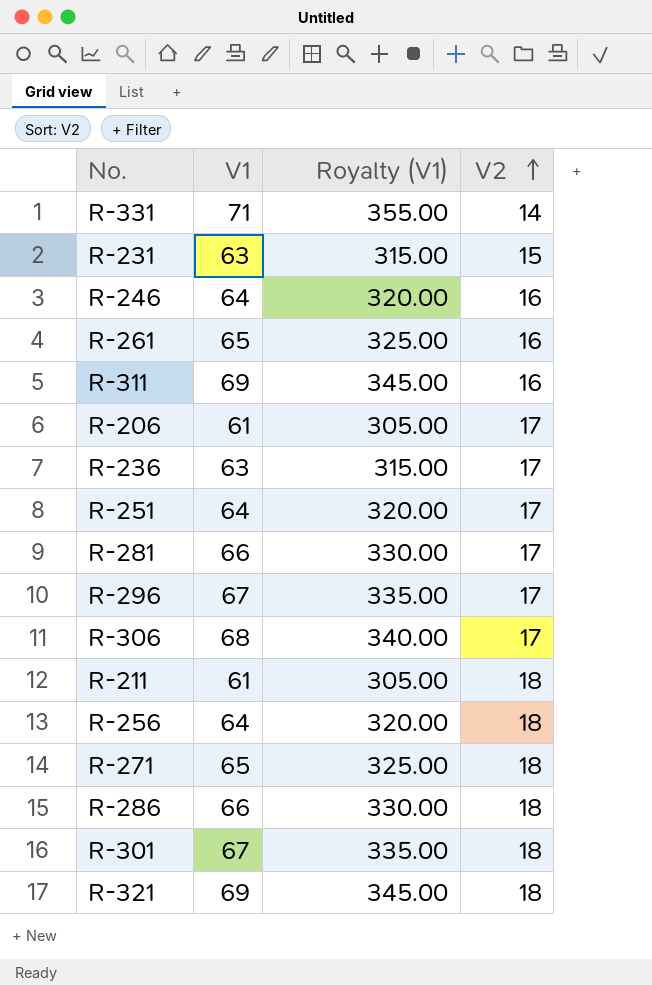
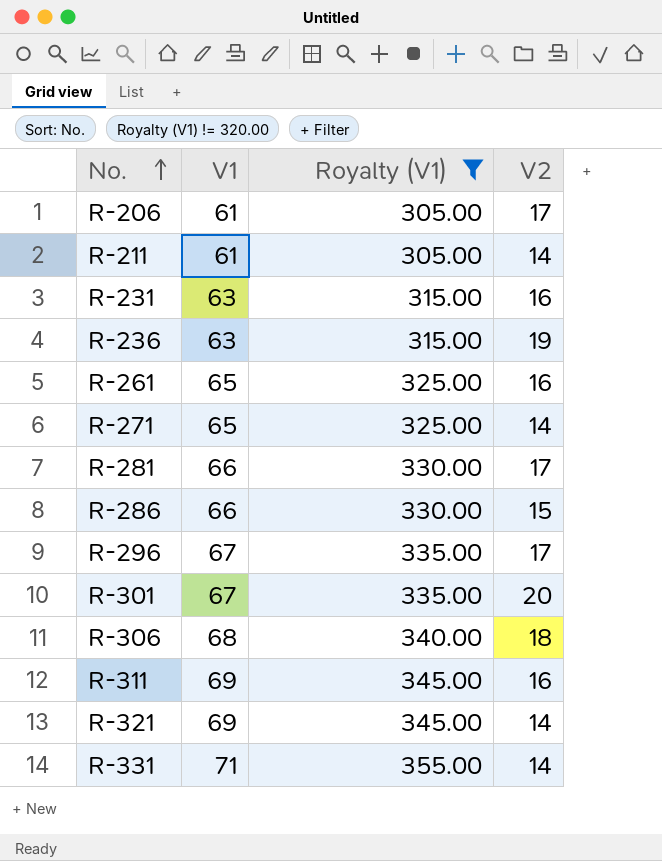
filter: none -> Royalty (V1) != 320.00
row order: V2 ascending -> No. ascending
R-211 | V2: 18 -> 14
R-231 | V2: 15 -> 16
R-236 | V2: 17 -> 19
R-271 | V2: 18 -> 14
R-286 | V2: 18 -> 15
R-301 | V2: 18 -> 20
R-306 | V2: 17 -> 18
R-321 | V2: 18 -> 14

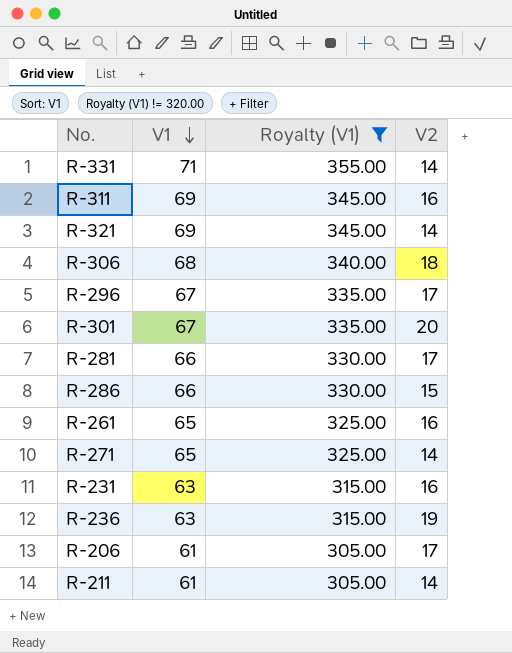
row order: No. ascending -> V1 descending

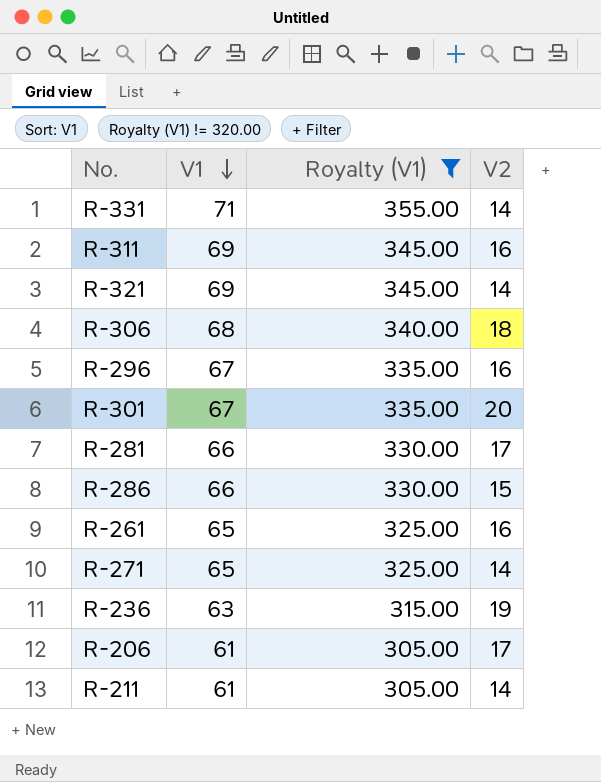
row R-231: 63 | 315.00 | 16 -> none
R-296 | V2: 17 -> 16

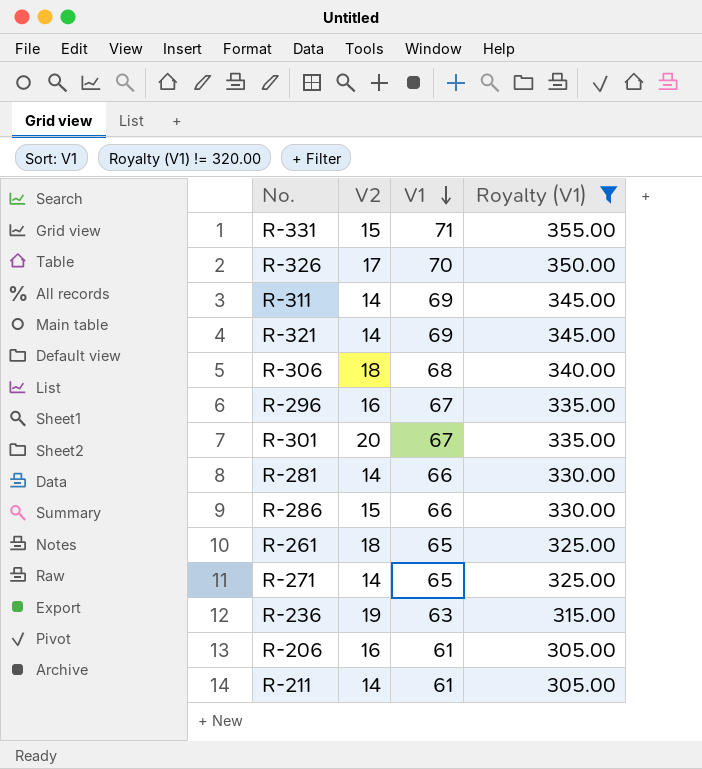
column V2 | position: 4 -> 2
R-331 | V2: 14 -> 15
row R-326: none -> 17 | 70 | 350.00
R-311 | V2: 16 -> 14
R-281 | V2: 17 -> 14
R-261 | V2: 16 -> 18
R-206 | V2: 17 -> 16

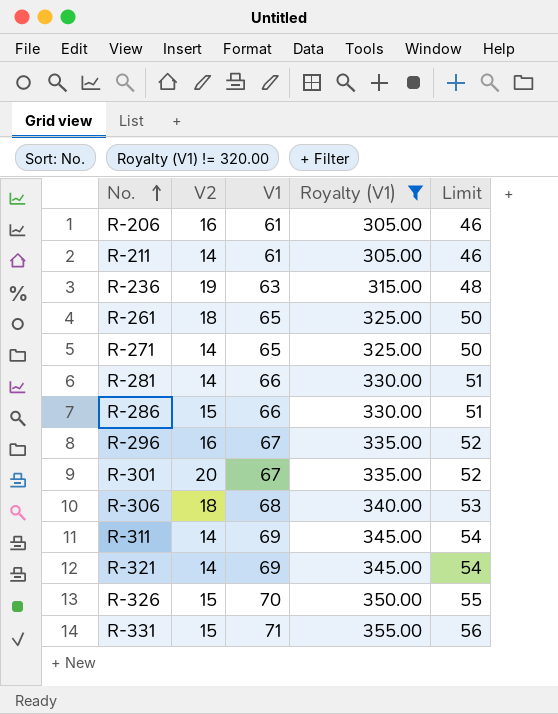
row order: V1 descending -> No. ascending
column Limit | formula: none -> [V1] - 15
R-326 | V2: 17 -> 15

